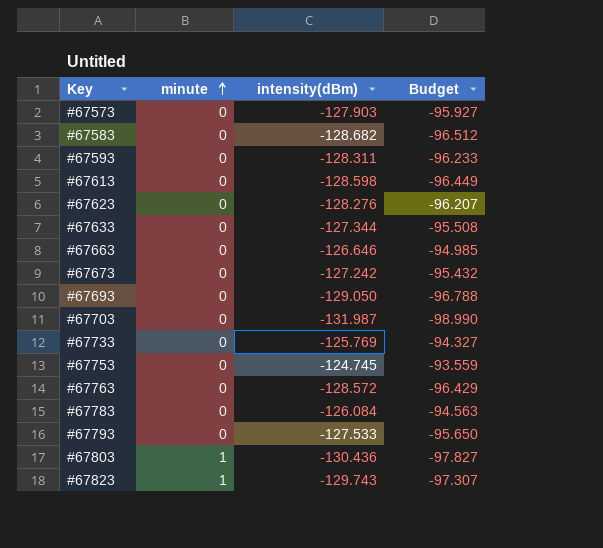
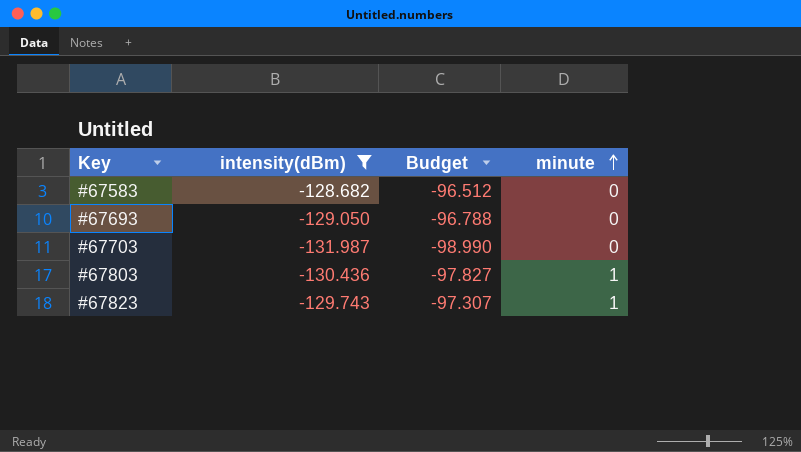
filter: none -> intensity(dBm) <= -128.682
column minute | position: 2 -> 4

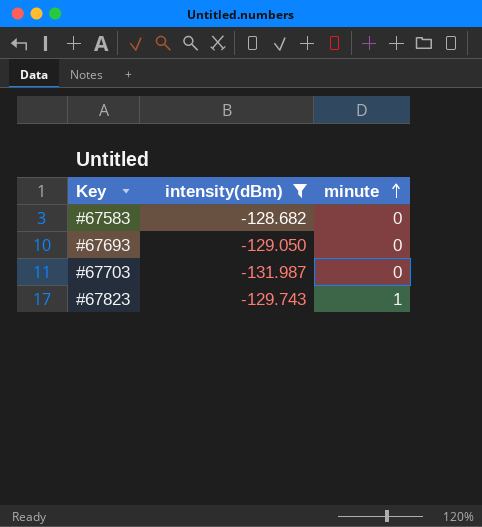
column Budget | formula: [intensity(dBm)] * 0.75 -> none
row #67803: -130.436 | -97.827 | 1 -> none

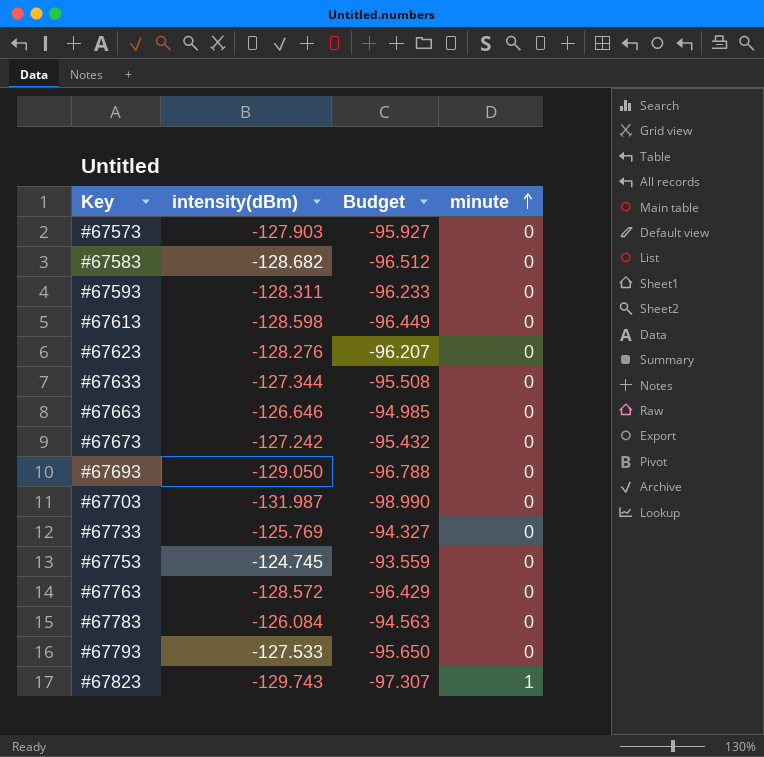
filter: intensity(dBm) <= -128.682 -> none
column Budget | formula: none -> [intensity(dBm)] * 0.75

